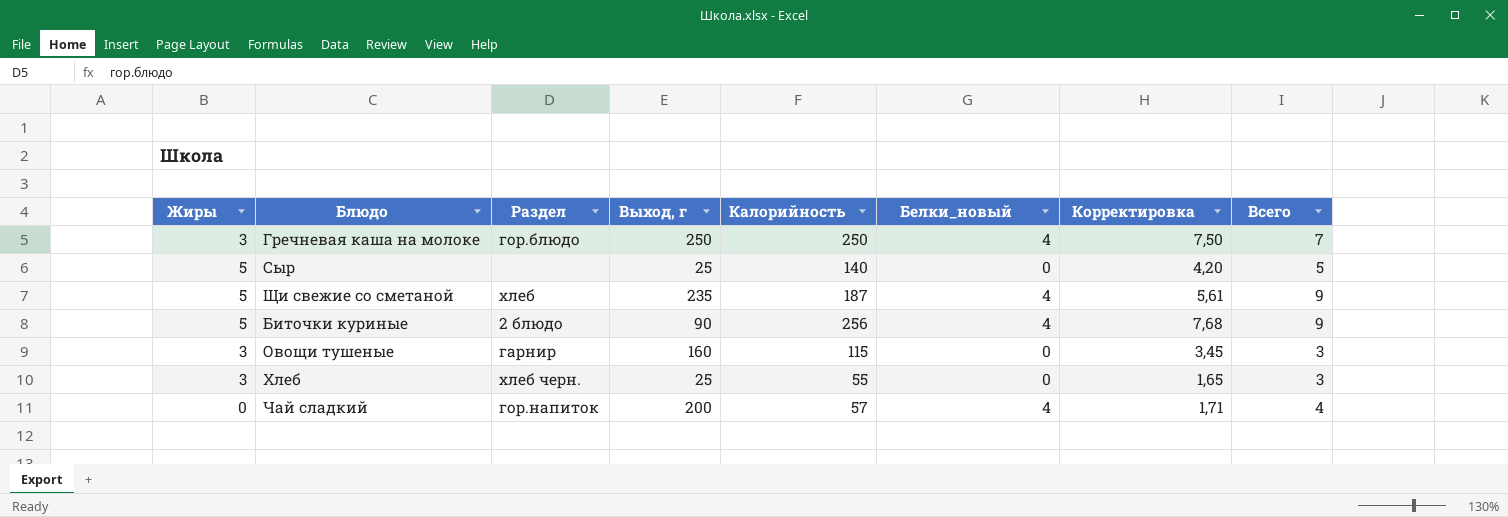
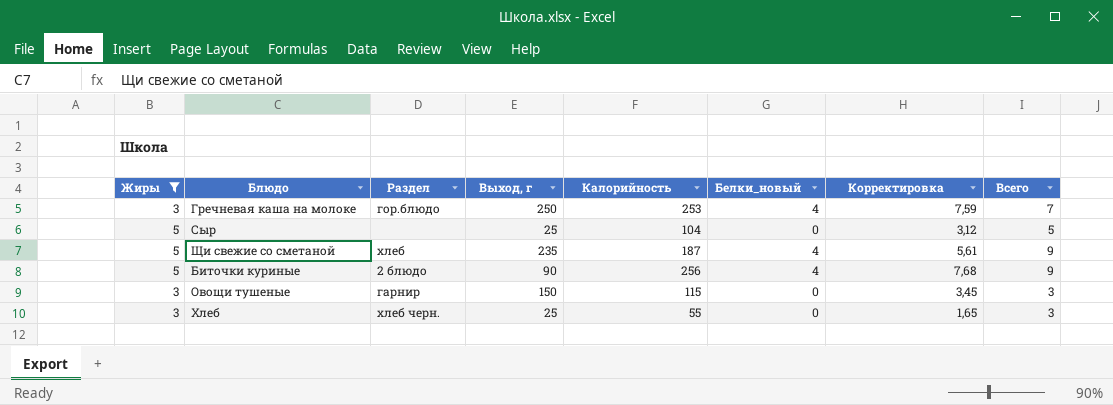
filter: none -> Жиры != 0
Гречневая каша на молоке | Калорийность: 250 -> 253
Гречневая каша на молоке | Корректировка: 7,50 -> 7,59
Сыр | Калорийность: 140 -> 104
Сыр | Корректировка: 4,20 -> 3,12
Овощи тушеные | Выход, г: 160 -> 150

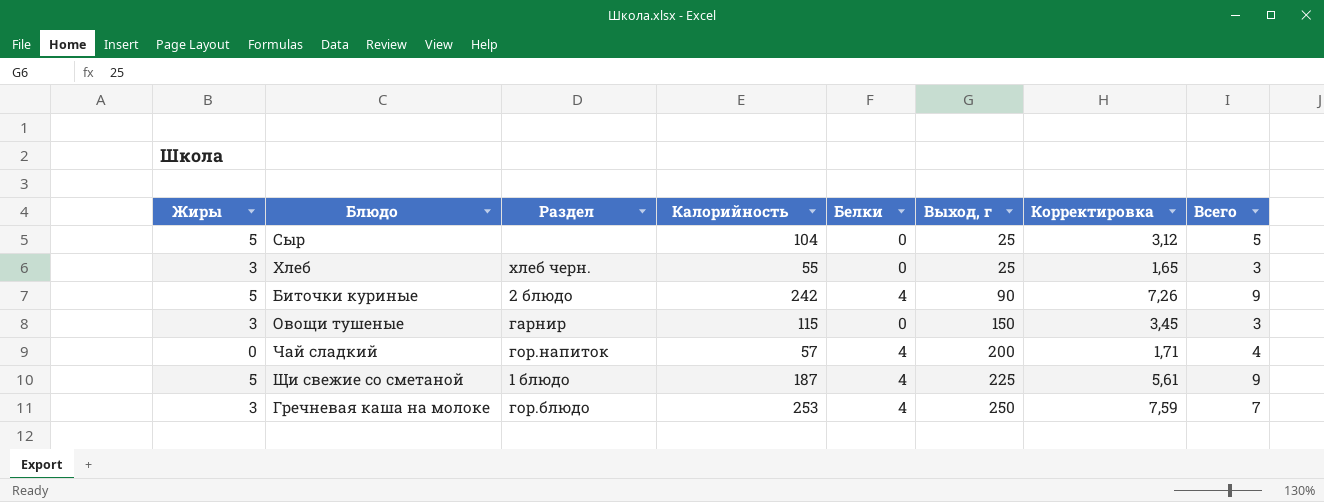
filter: Жиры != 0 -> none
row order: none -> Выход, г ascending
column name: Белки_новый -> Белки
column Выход, г | position: 4 -> 6
Биточки куриные | Калорийность: 256 -> 242
Биточки куриные | Корректировка: 7,68 -> 7,26
Щи свежие со сметаной | Раздел: хлеб -> 1 блюдо
Щи свежие со сметаной | Выход, г: 235 -> 225

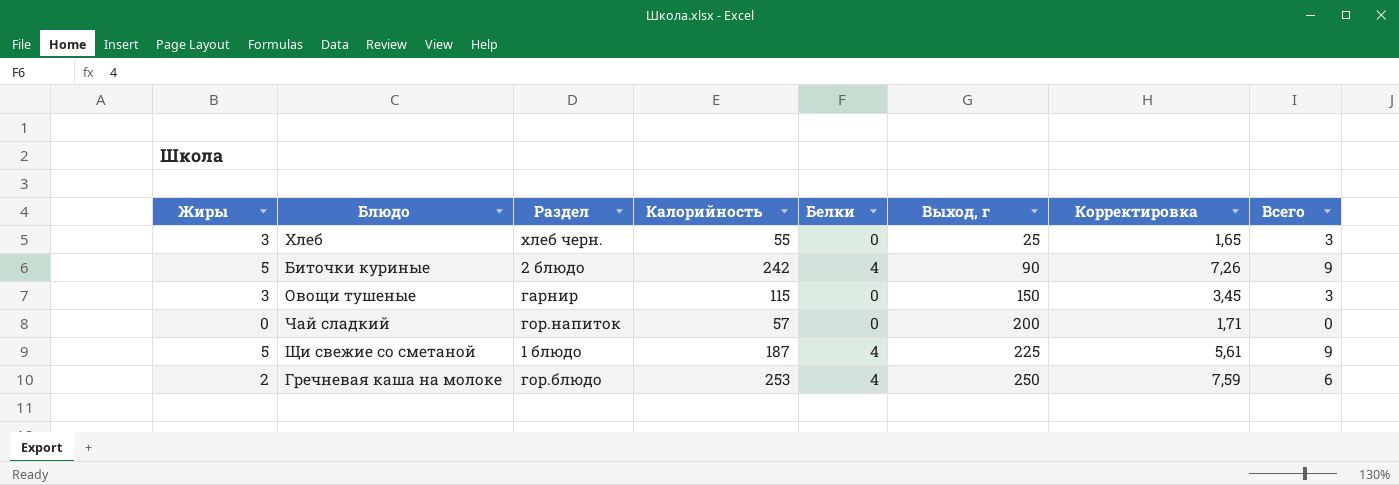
row Сыр: 5 | none | 104 | 0 | 25 | 3,12 | 5 -> none
Чай сладкий | Белки: 4 -> 0
Чай сладкий | Всего: 4 -> 0
Гречневая каша на молоке | Жиры: 3 -> 2
Гречневая каша на молоке | Всего: 7 -> 6

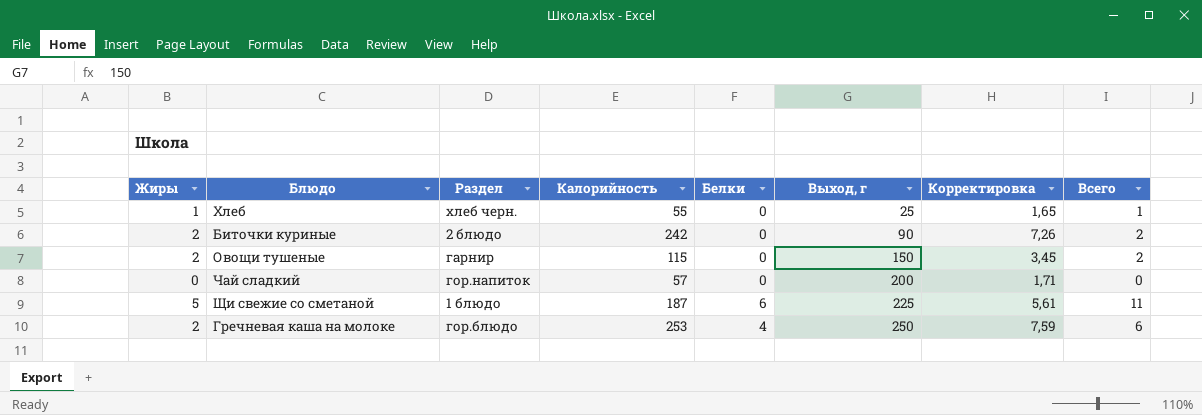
Хлеб | Жиры: 3 -> 1
Хлеб | Всего: 3 -> 1
Биточки куриные | Жиры: 5 -> 2
Биточки куриные | Белки: 4 -> 0
Биточки куриные | Всего: 9 -> 2
Овощи тушеные | Жиры: 3 -> 2
Овощи тушеные | Всего: 3 -> 2
Щи свежие со сметаной | Белки: 4 -> 6
Щи свежие со сметаной | Всего: 9 -> 11

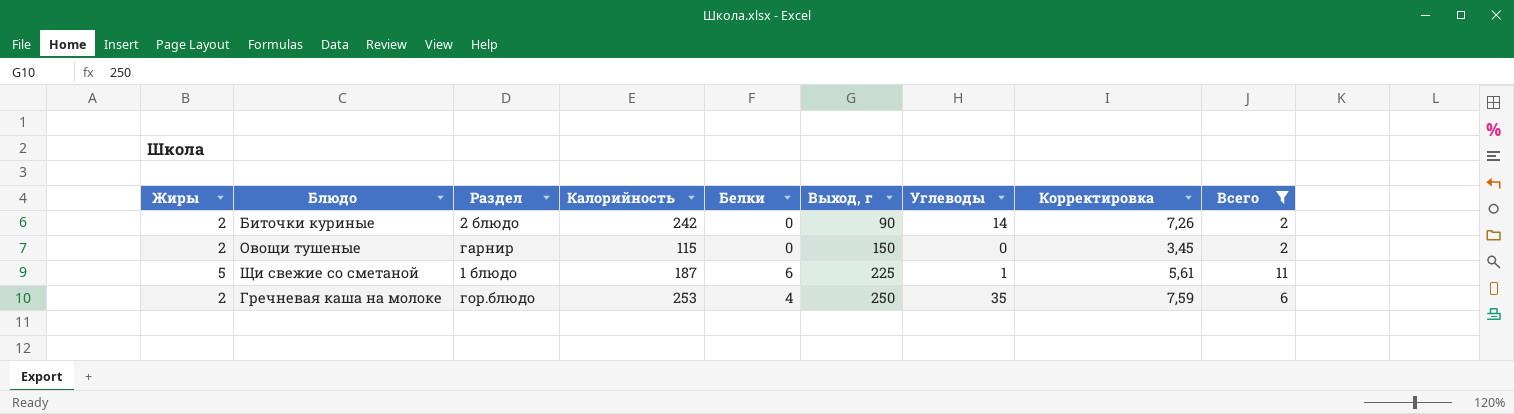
filter: none -> Всего >= 2
column Углеводы | position: none -> 7

